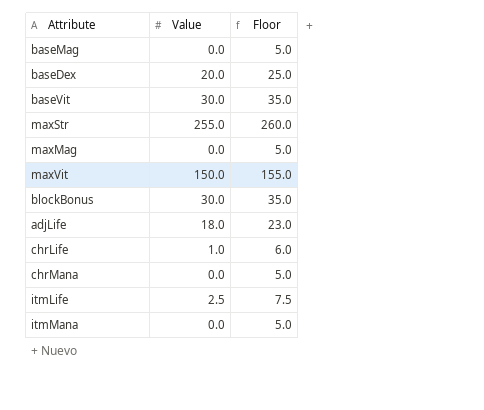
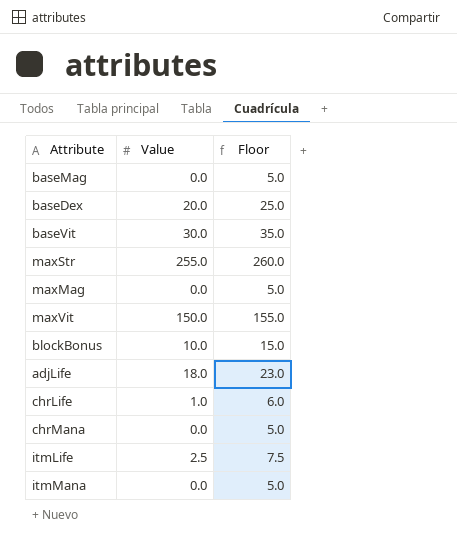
blockBonus | Value: 30.0 -> 10.0
blockBonus | Floor: 35.0 -> 15.0

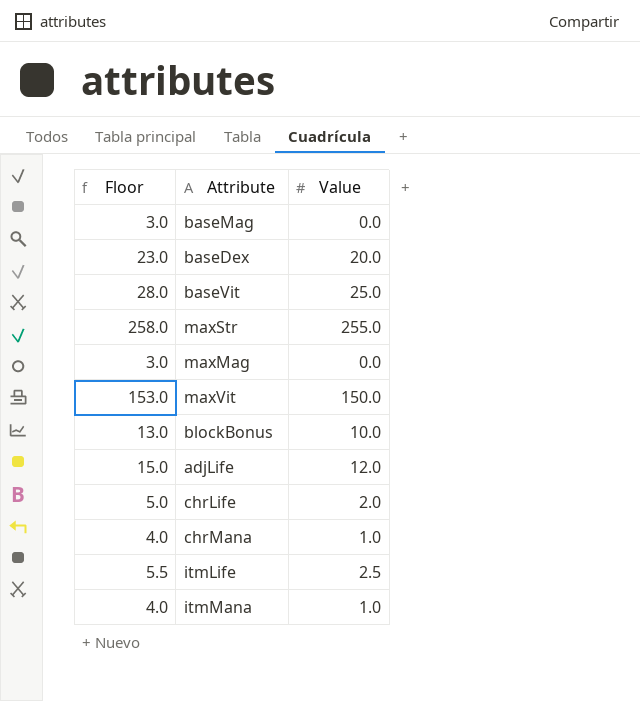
column Floor | formula: [Value] + 5 -> [Value] + 3
column Floor | position: 3 -> 1
baseVit | Value: 30.0 -> 25.0
adjLife | Value: 18.0 -> 12.0
chrLife | Value: 1.0 -> 2.0
chrMana | Value: 0.0 -> 1.0
itmMana | Value: 0.0 -> 1.0

